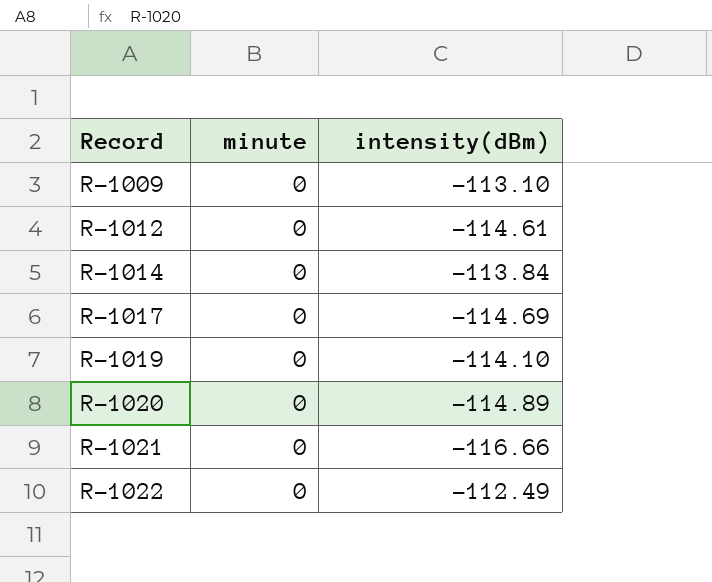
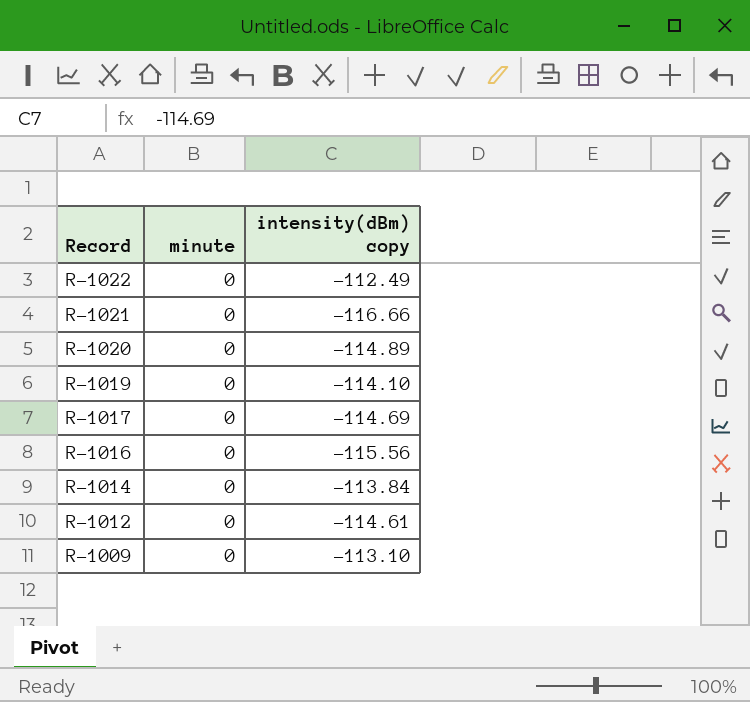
row order: Record ascending -> Record descending
column name: intensity(dBm) -> intensity(dBm) copy
row R-1016: none -> 0 | -115.56

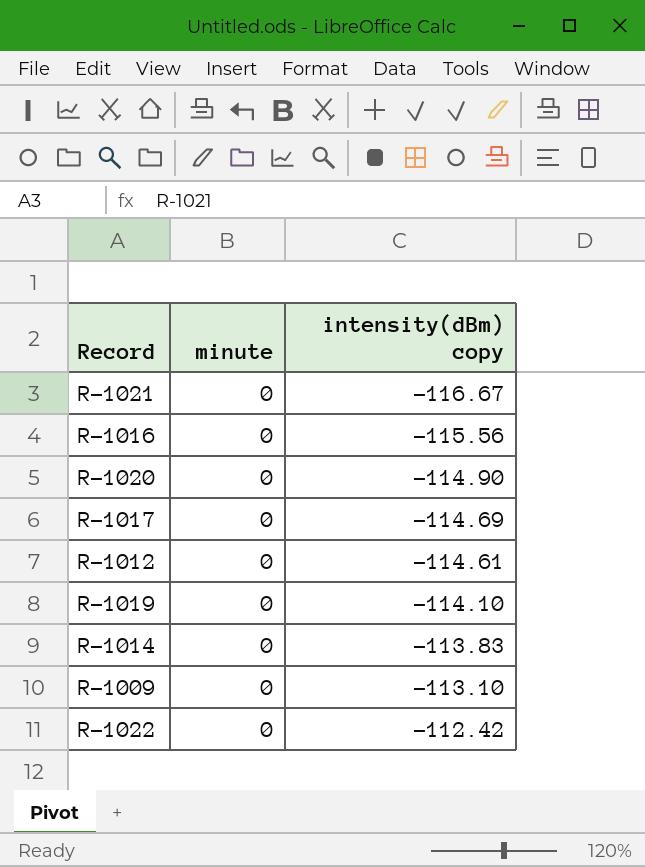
row order: Record descending -> intensity(dBm) copy ascending
R-1021 | intensity(dBm) copy: -116.66 -> -116.67
R-1020 | intensity(dBm) copy: -114.89 -> -114.90
R-1014 | intensity(dBm) copy: -113.84 -> -113.83
R-1022 | intensity(dBm) copy: -112.49 -> -112.42

